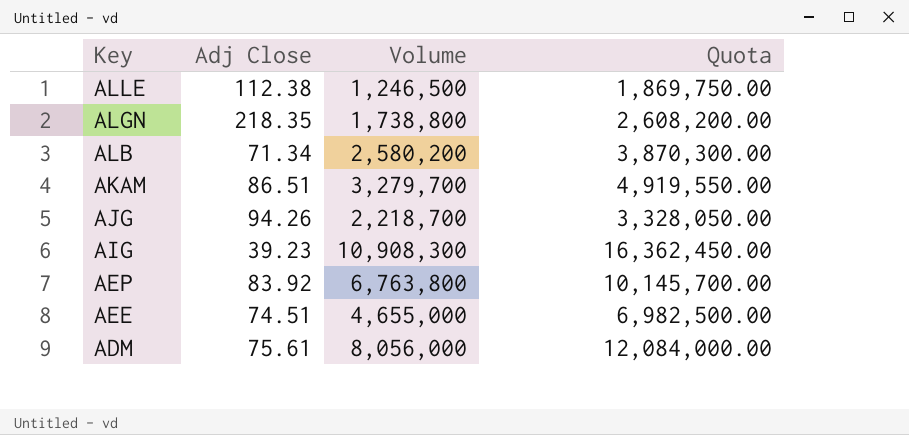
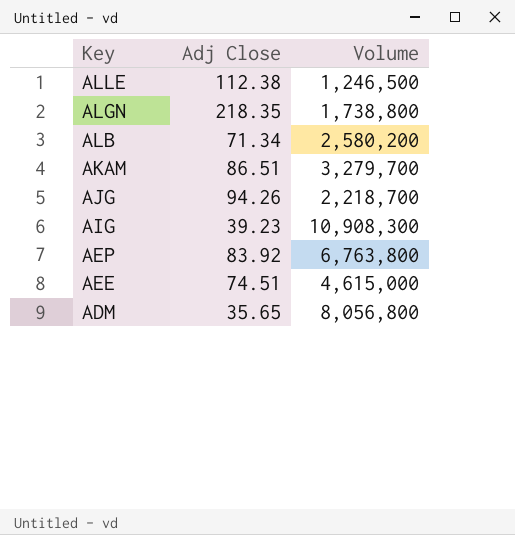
column Quota | formula: [Volume] * 1.5 -> none
AEE | Volume: 4,655,000 -> 4,615,000
ADM | Adj Close: 75.61 -> 35.65
ADM | Volume: 8,056,000 -> 8,056,800

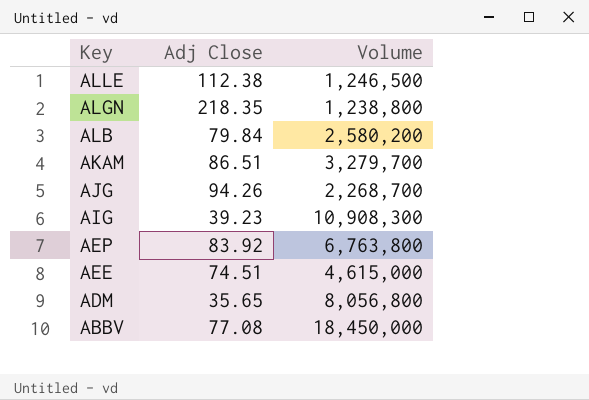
ALGN | Volume: 1,738,800 -> 1,238,800
ALB | Adj Close: 71.34 -> 79.84
AJG | Volume: 2,218,700 -> 2,268,700
row ABBV: none -> 77.08 | 18,450,000

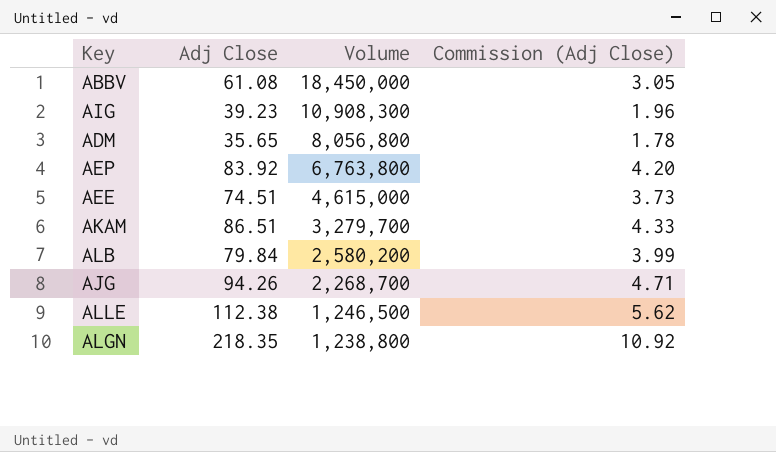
row order: Key descending -> Volume descending
column Commission (Adj Close) | formula: none -> [Adj Close] * 0.05
ABBV | Adj Close: 77.08 -> 61.08

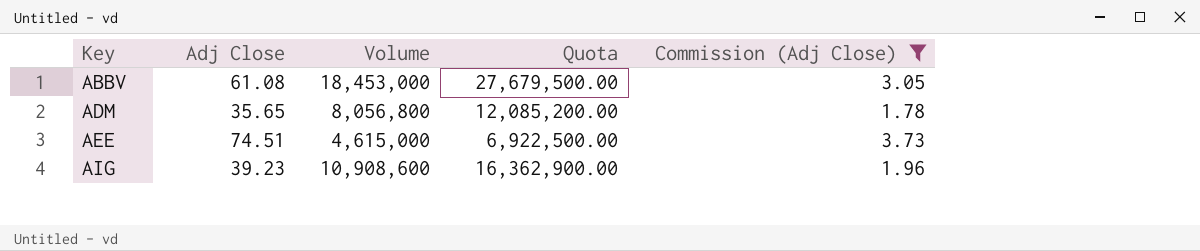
filter: none -> Commission (Adj Close) <= 3.73
row order: Volume descending -> Key ascending
column Quota | formula: none -> [Volume] * 1.5
ABBV | Volume: 18,450,000 -> 18,453,000
AIG | Volume: 10,908,300 -> 10,908,600

